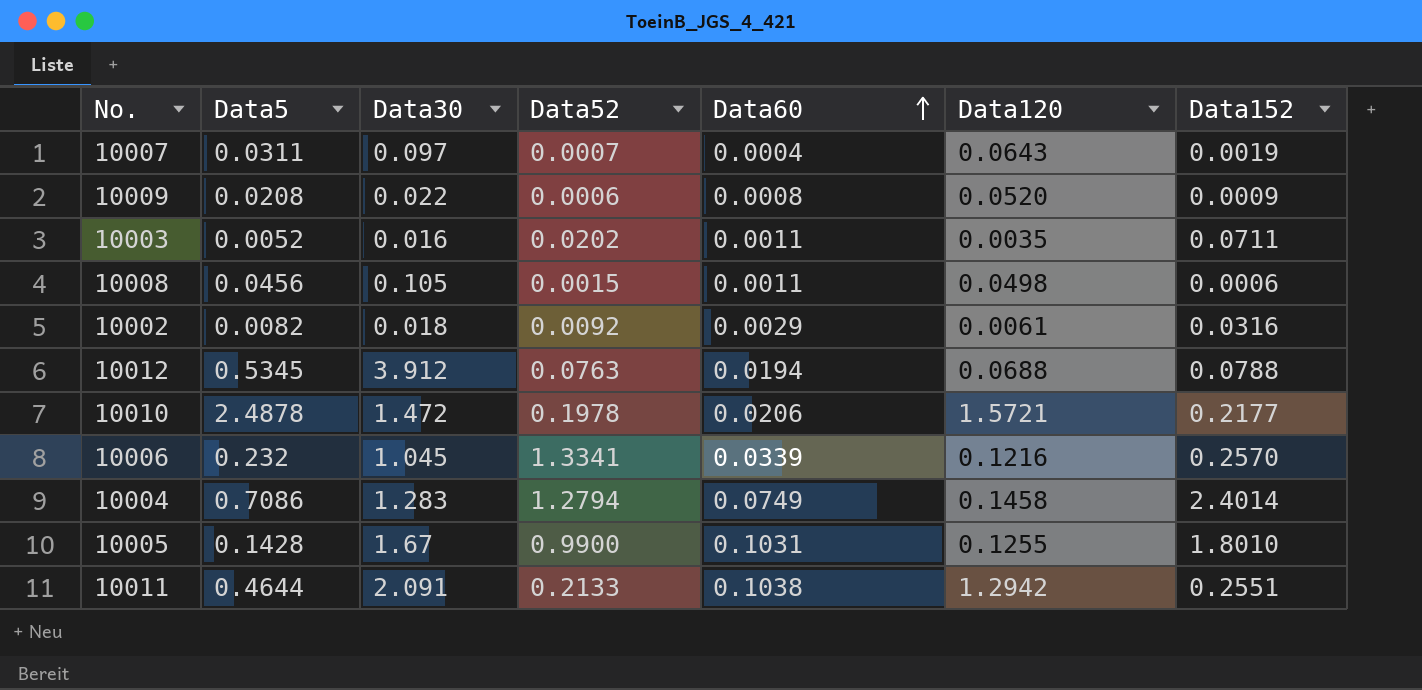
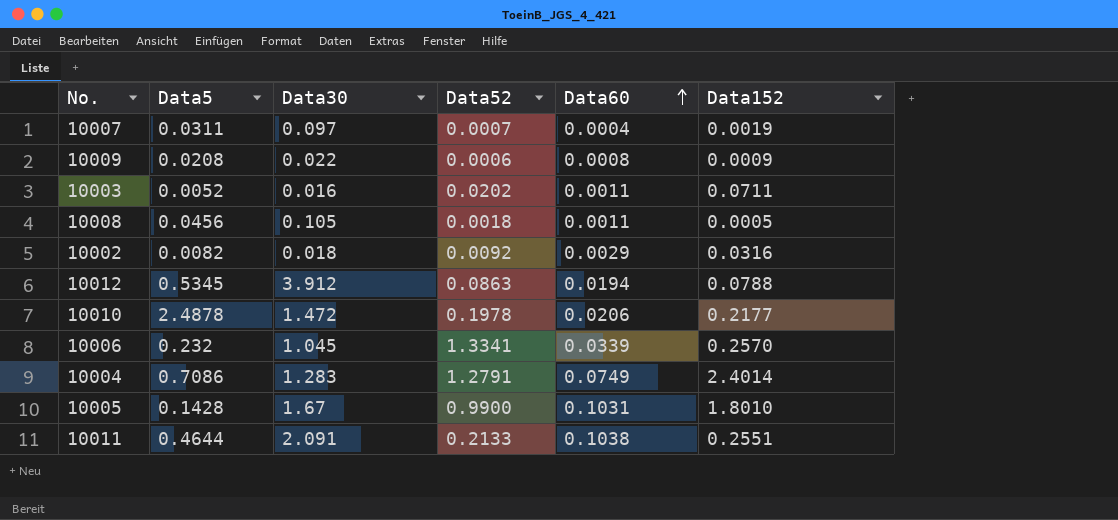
column Data120 | position: 6 -> none
10008 | Data52: 0.0015 -> 0.0018
10008 | Data152: 0.0006 -> 0.0005
10012 | Data52: 0.0763 -> 0.0863
10004 | Data52: 1.2794 -> 1.2791

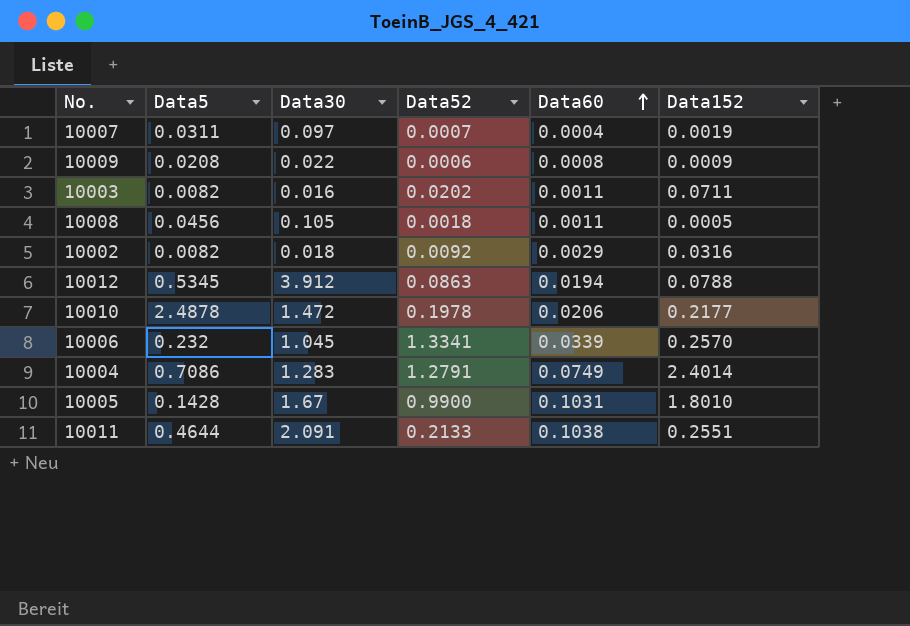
10003 | Data5: 0.0052 -> 0.0082

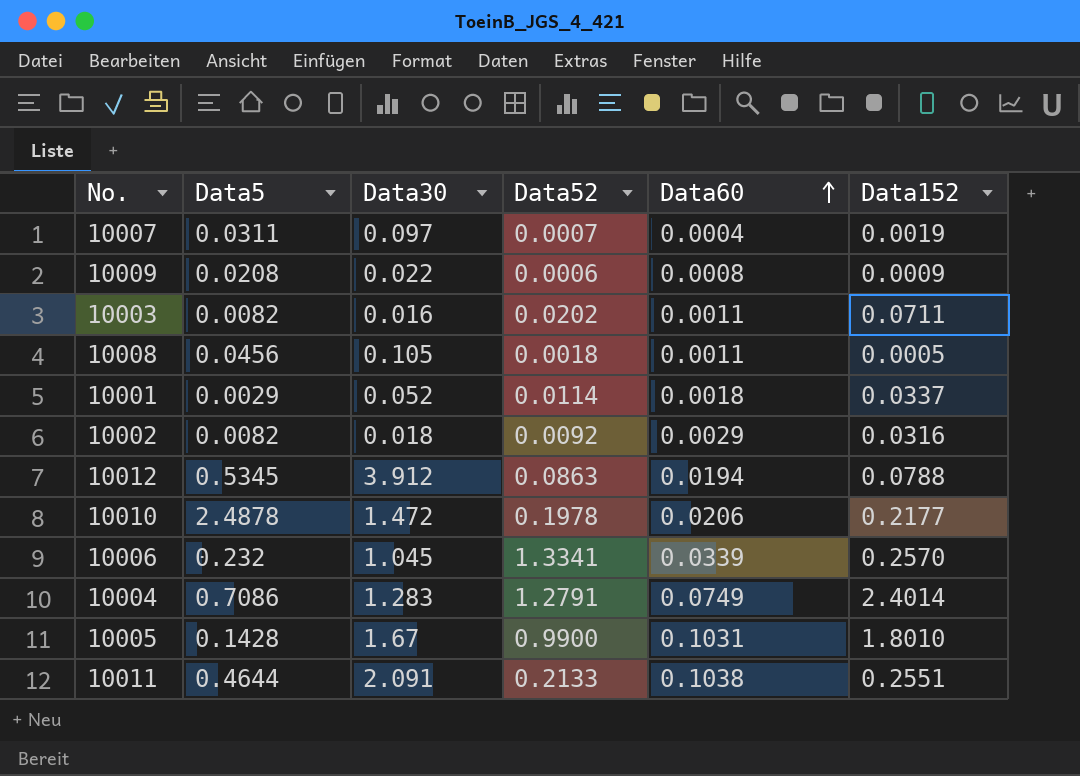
row 10001: none -> 0.0029 | 0.052 | 0.0114 | 0.0018 | 0.0337

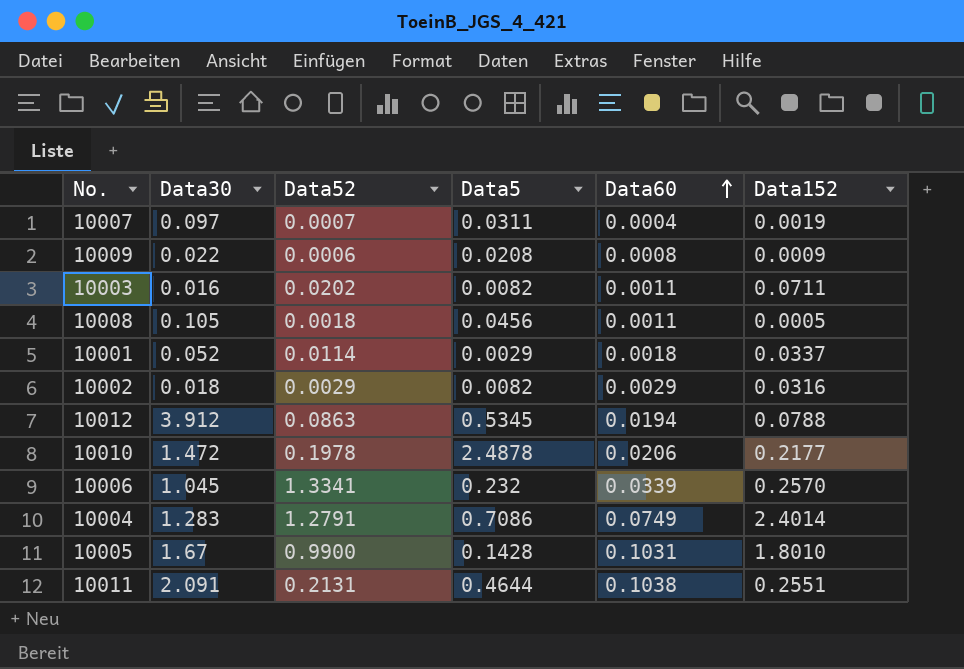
column Data5 | position: 2 -> 4
10002 | Data52: 0.0092 -> 0.0029
10011 | Data52: 0.2133 -> 0.2131

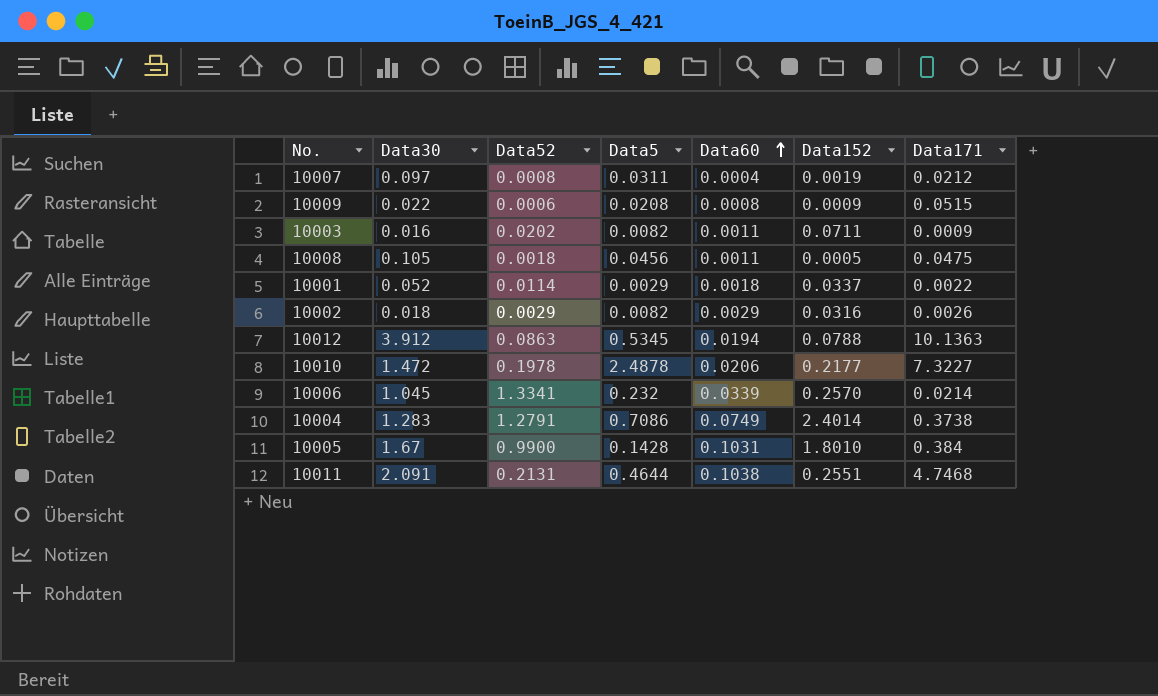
column Data171 | position: none -> 7
10007 | Data52: 0.0007 -> 0.0008

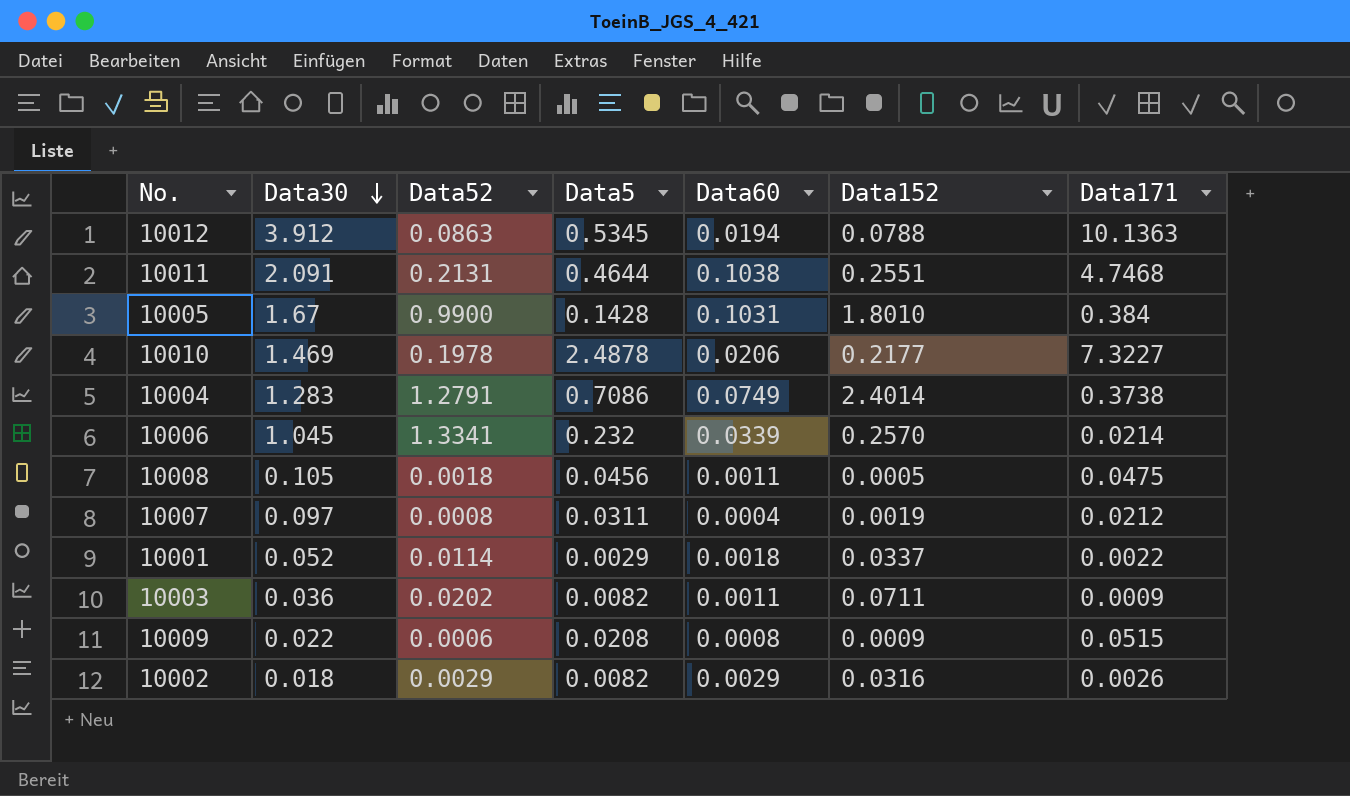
row order: Data60 ascending -> Data30 descending
10010 | Data30: 1.472 -> 1.469
10003 | Data30: 0.016 -> 0.036

